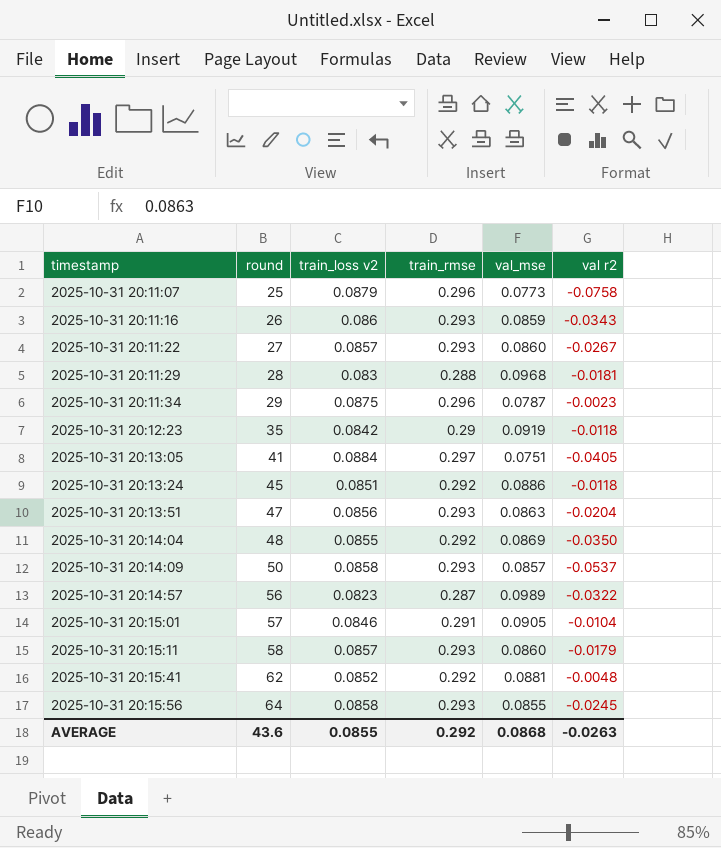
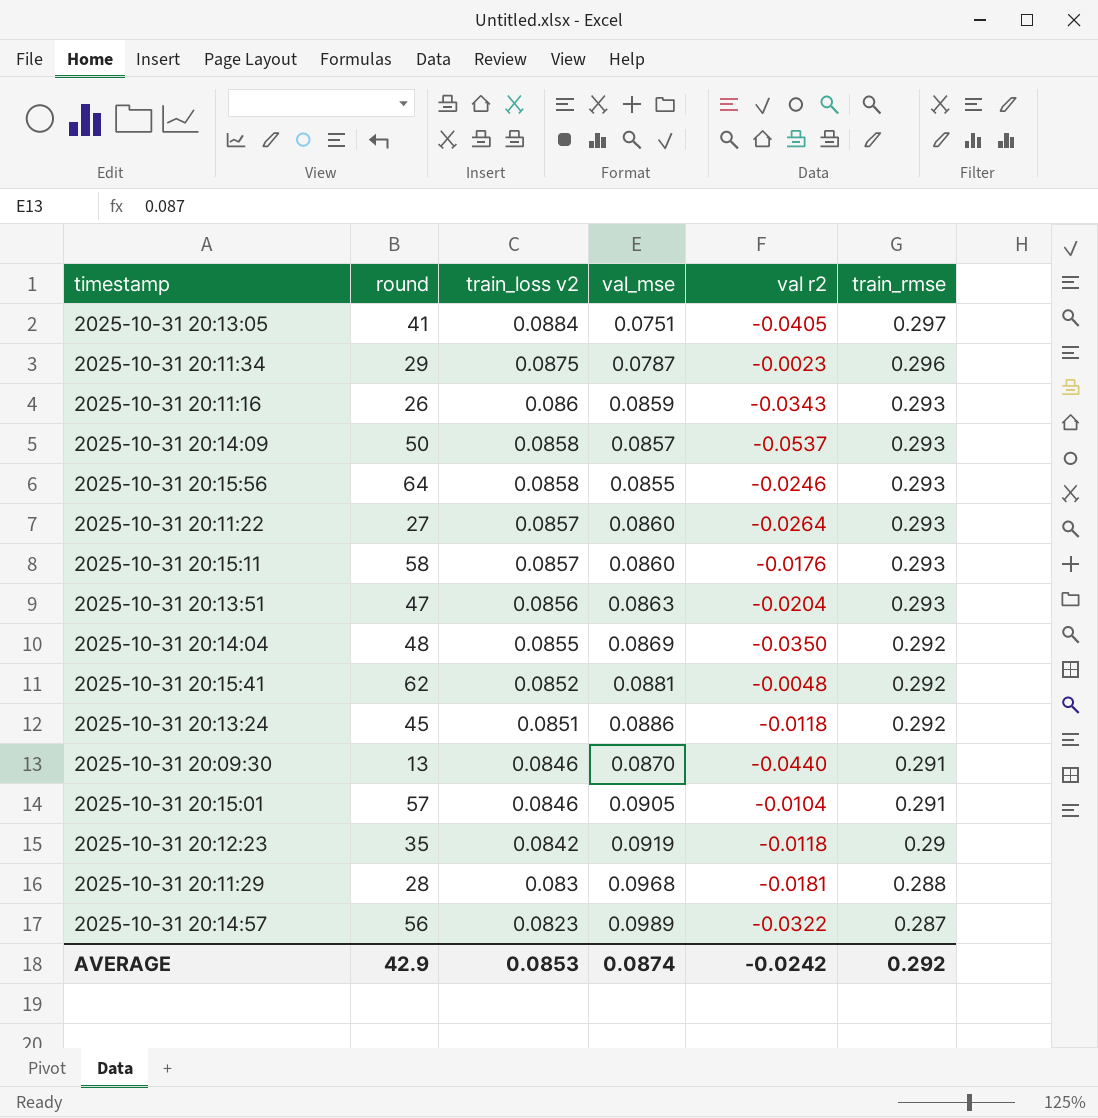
row order: timestamp ascending -> train_loss v2 descending
column train_rmse | position: 4 -> 6
row 2025-10-31 20:11:07: 25 | 0.0879 | 0.296 | 0.0773 | -0.0758 -> none
2025-10-31 20:15:56 | val r2: -0.0245 -> -0.0246
2025-10-31 20:11:22 | val r2: -0.0267 -> -0.0264
2025-10-31 20:15:11 | val r2: -0.0179 -> -0.0176
row 2025-10-31 20:09:30: none -> 13 | 0.0846 | 0.0870 | -0.0440 | 0.291
AVERAGE | round: 43.6 -> 42.9
AVERAGE | train_loss v2: 0.0855 -> 0.0853
AVERAGE | val_mse: 0.0868 -> 0.0874
AVERAGE | val r2: -0.0263 -> -0.0242

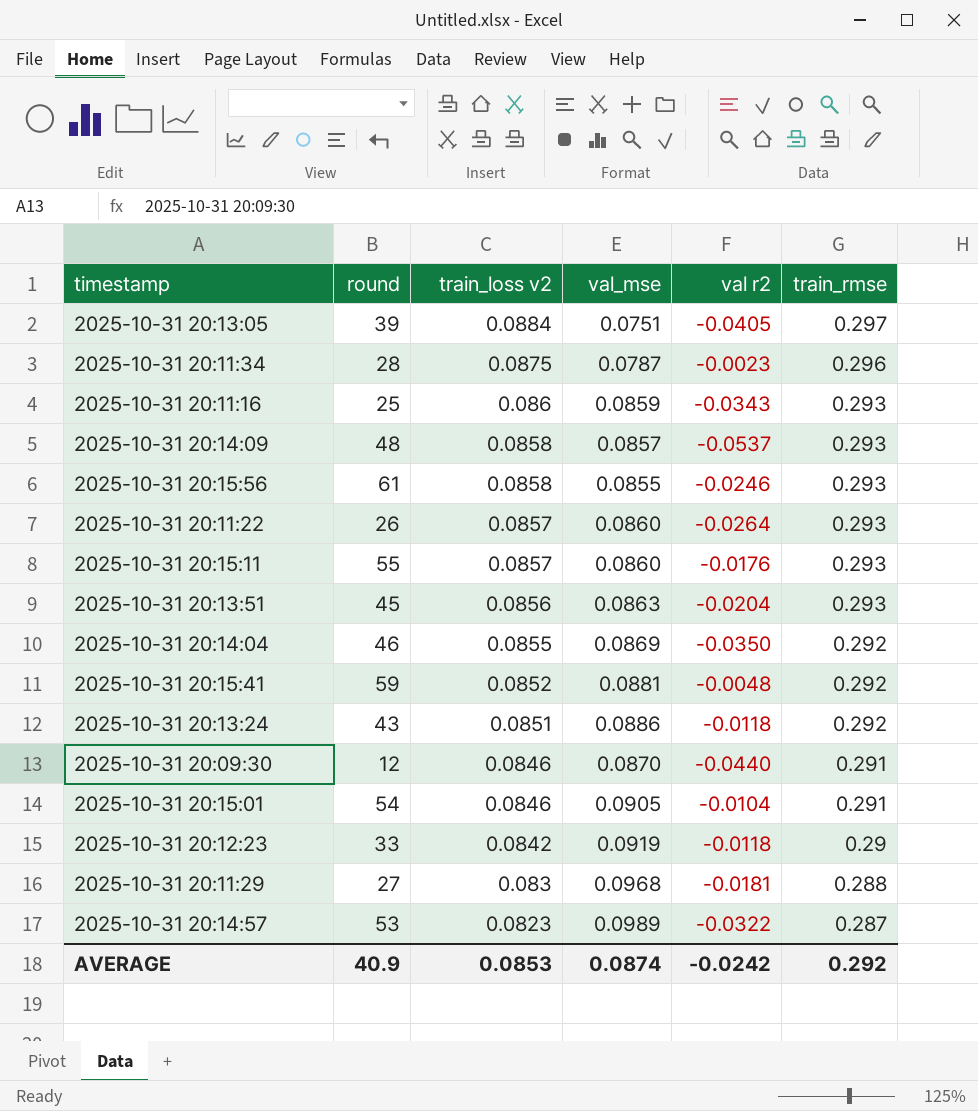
2025-10-31 20:13:05 | round: 41 -> 39
2025-10-31 20:11:34 | round: 29 -> 28
2025-10-31 20:11:16 | round: 26 -> 25
2025-10-31 20:14:09 | round: 50 -> 48
2025-10-31 20:15:56 | round: 64 -> 61
2025-10-31 20:11:22 | round: 27 -> 26
2025-10-31 20:15:11 | round: 58 -> 55
2025-10-31 20:13:51 | round: 47 -> 45
2025-10-31 20:14:04 | round: 48 -> 46
2025-10-31 20:15:41 | round: 62 -> 59
2025-10-31 20:13:24 | round: 45 -> 43
2025-10-31 20:09:30 | round: 13 -> 12
2025-10-31 20:15:01 | round: 57 -> 54
2025-10-31 20:12:23 | round: 35 -> 33
2025-10-31 20:11:29 | round: 28 -> 27
2025-10-31 20:14:57 | round: 56 -> 53
AVERAGE | round: 42.9 -> 40.9

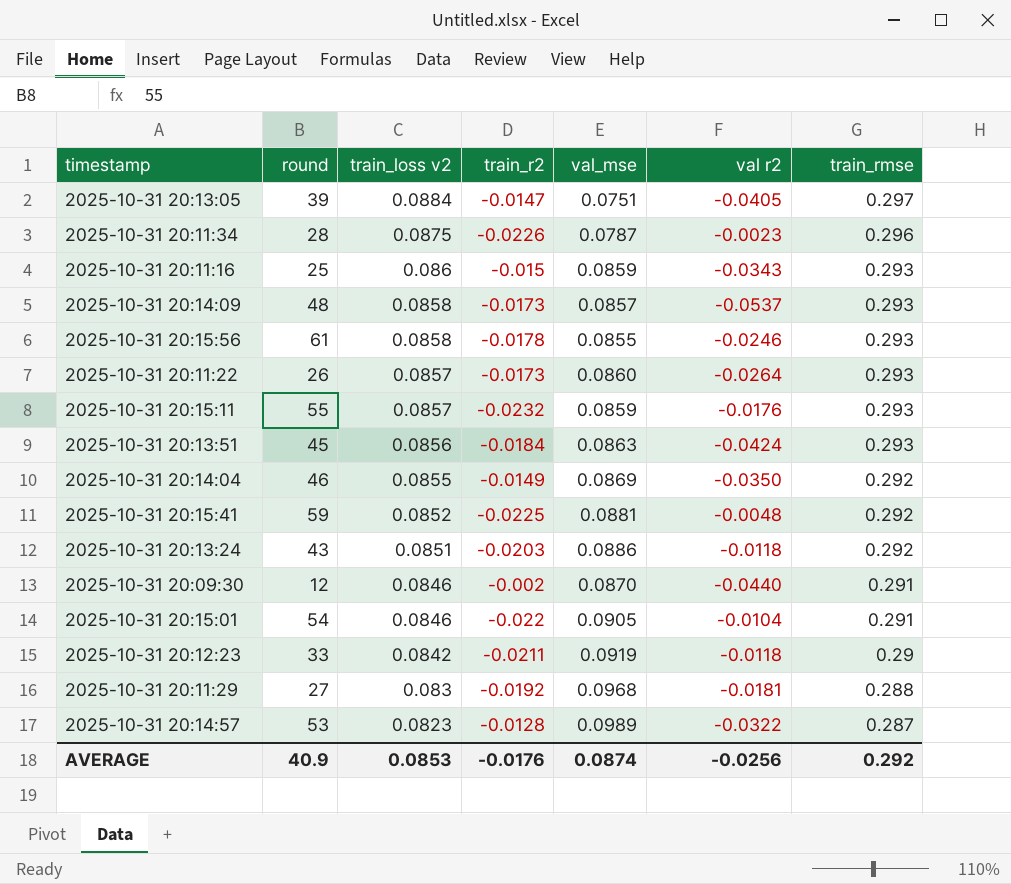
column train_r2 | position: none -> 4
2025-10-31 20:15:11 | val_mse: 0.0860 -> 0.0859
2025-10-31 20:13:51 | val r2: -0.0204 -> -0.0424
AVERAGE | val r2: -0.0242 -> -0.0256

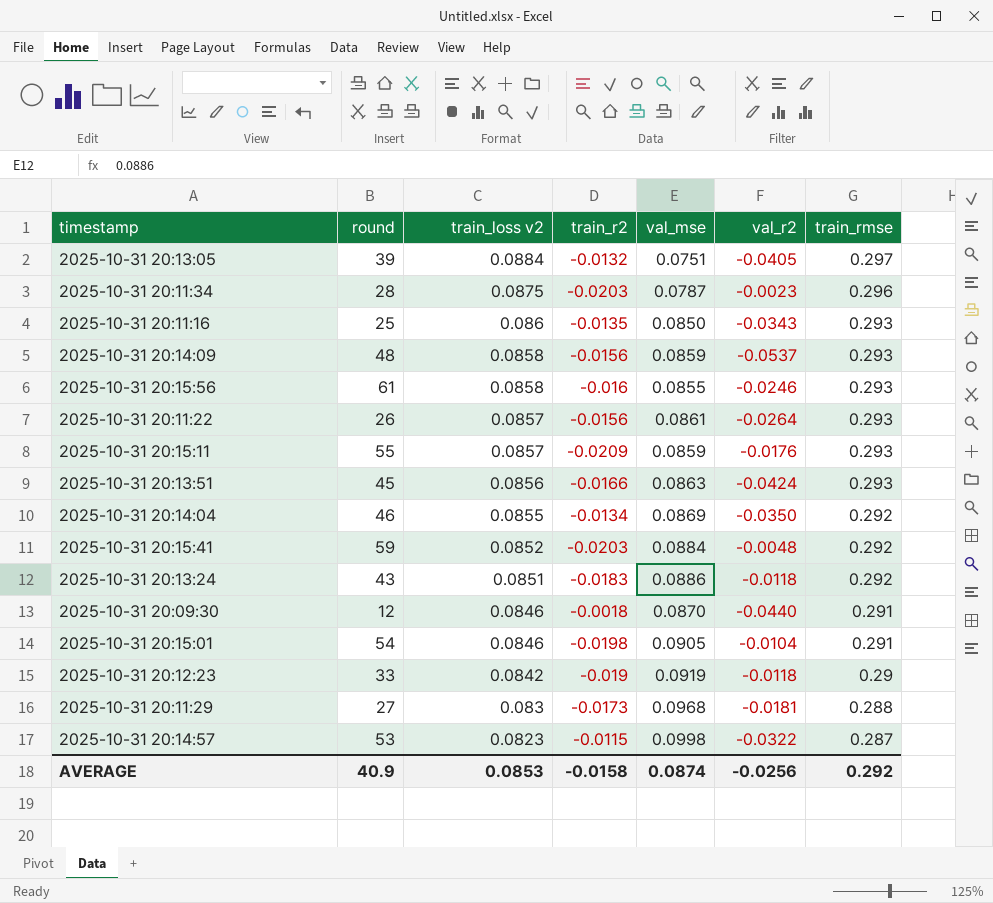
column name: val r2 -> val_r2
2025-10-31 20:13:05 | train_r2: -0.0147 -> -0.0132
2025-10-31 20:11:34 | train_r2: -0.0226 -> -0.0203
2025-10-31 20:11:16 | train_r2: -0.015 -> -0.0135
2025-10-31 20:11:16 | val_mse: 0.0859 -> 0.0850
2025-10-31 20:14:09 | train_r2: -0.0173 -> -0.0156
2025-10-31 20:14:09 | val_mse: 0.0857 -> 0.0859
2025-10-31 20:15:56 | train_r2: -0.0178 -> -0.016
2025-10-31 20:11:22 | train_r2: -0.0173 -> -0.0156
2025-10-31 20:11:22 | val_mse: 0.0860 -> 0.0861
2025-10-31 20:15:11 | train_r2: -0.0232 -> -0.0209
2025-10-31 20:13:51 | train_r2: -0.0184 -> -0.0166
2025-10-31 20:14:04 | train_r2: -0.0149 -> -0.0134
2025-10-31 20:15:41 | train_r2: -0.0225 -> -0.0203
2025-10-31 20:15:41 | val_mse: 0.0881 -> 0.0884
2025-10-31 20:13:24 | train_r2: -0.0203 -> -0.0183
2025-10-31 20:09:30 | train_r2: -0.002 -> -0.0018
2025-10-31 20:15:01 | train_r2: -0.022 -> -0.0198
2025-10-31 20:12:23 | train_r2: -0.0211 -> -0.019
2025-10-31 20:11:29 | train_r2: -0.0192 -> -0.0173
2025-10-31 20:14:57 | train_r2: -0.0128 -> -0.0115
2025-10-31 20:14:57 | val_mse: 0.0989 -> 0.0998
AVERAGE | train_r2: -0.0176 -> -0.0158

